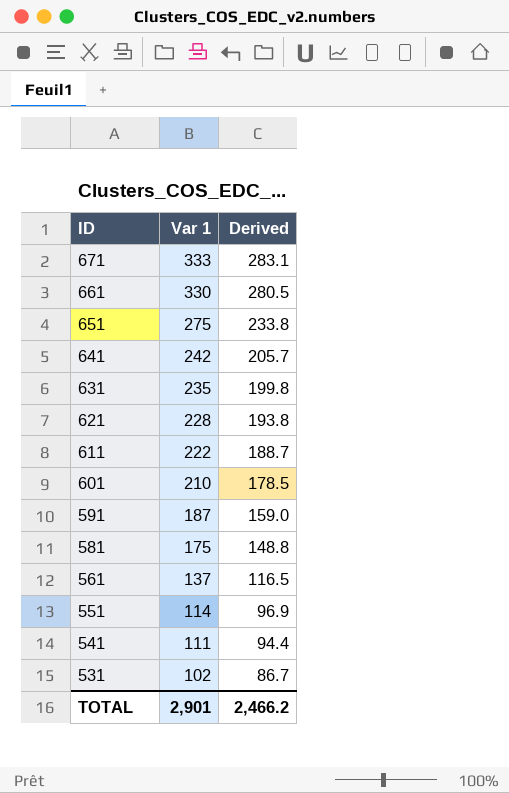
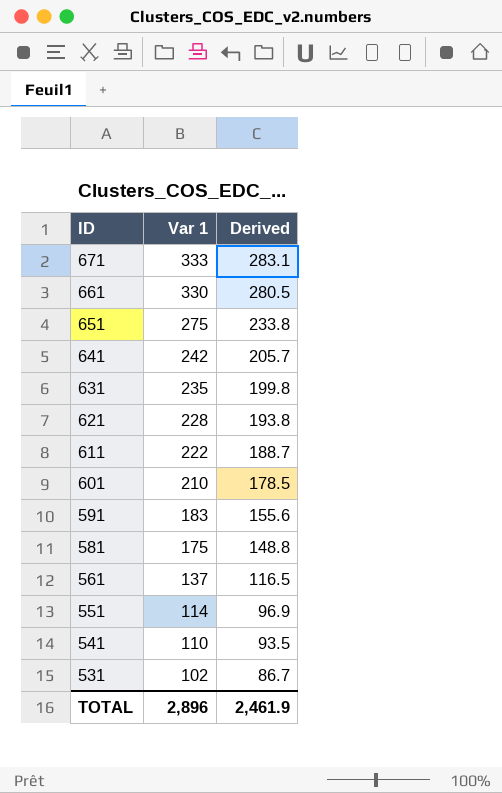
591 | Var 1: 187 -> 183
591 | Derived: 159.0 -> 155.6
541 | Var 1: 111 -> 110
541 | Derived: 94.4 -> 93.5
TOTAL | Var 1: 2,901 -> 2,896
TOTAL | Derived: 2,466.2 -> 2,461.9

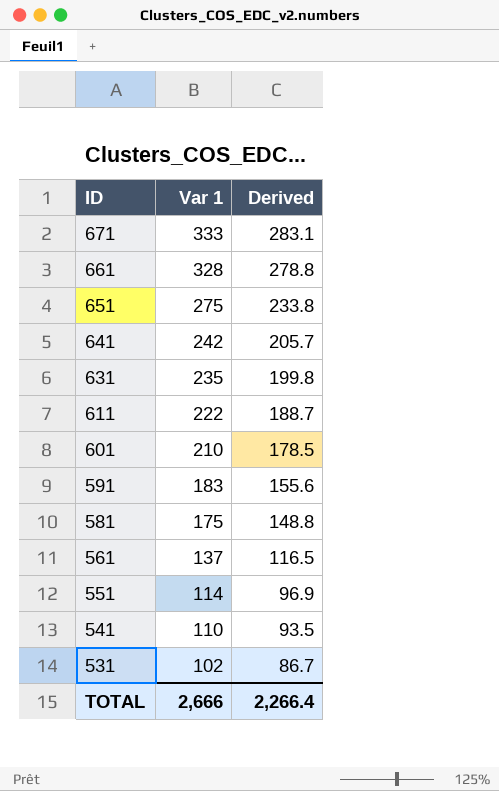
row 621: 228 | 193.8 -> none
661 | Var 1: 330 -> 328
661 | Derived: 280.5 -> 278.8
TOTAL | Var 1: 2,896 -> 2,666
TOTAL | Derived: 2,461.9 -> 2,266.4

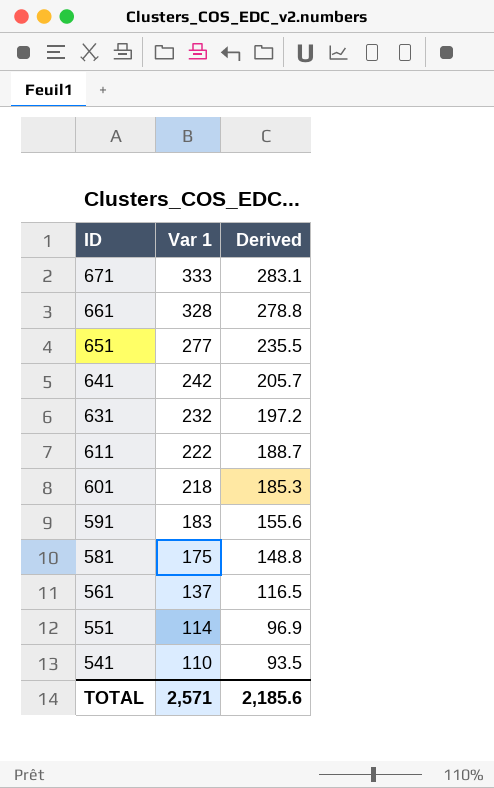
row 531: 102 | 86.7 -> none
651 | Var 1: 275 -> 277
651 | Derived: 233.8 -> 235.5
631 | Var 1: 235 -> 232
631 | Derived: 199.8 -> 197.2
601 | Var 1: 210 -> 218
601 | Derived: 178.5 -> 185.3
TOTAL | Var 1: 2,666 -> 2,571
TOTAL | Derived: 2,266.4 -> 2,185.6

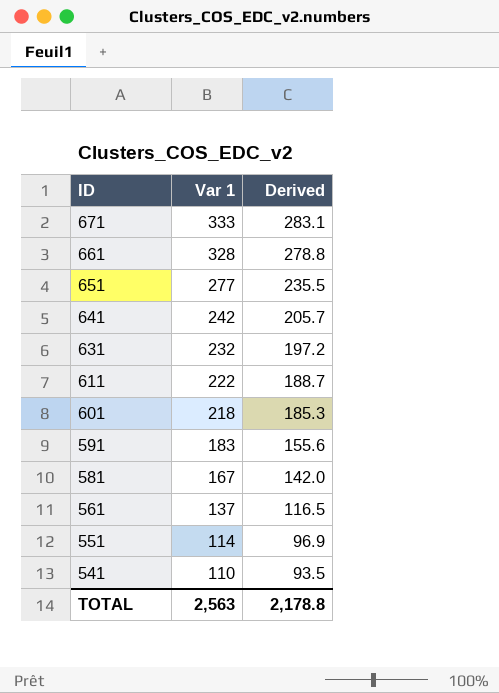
581 | Var 1: 175 -> 167
581 | Derived: 148.8 -> 142.0
TOTAL | Var 1: 2,571 -> 2,563
TOTAL | Derived: 2,185.6 -> 2,178.8

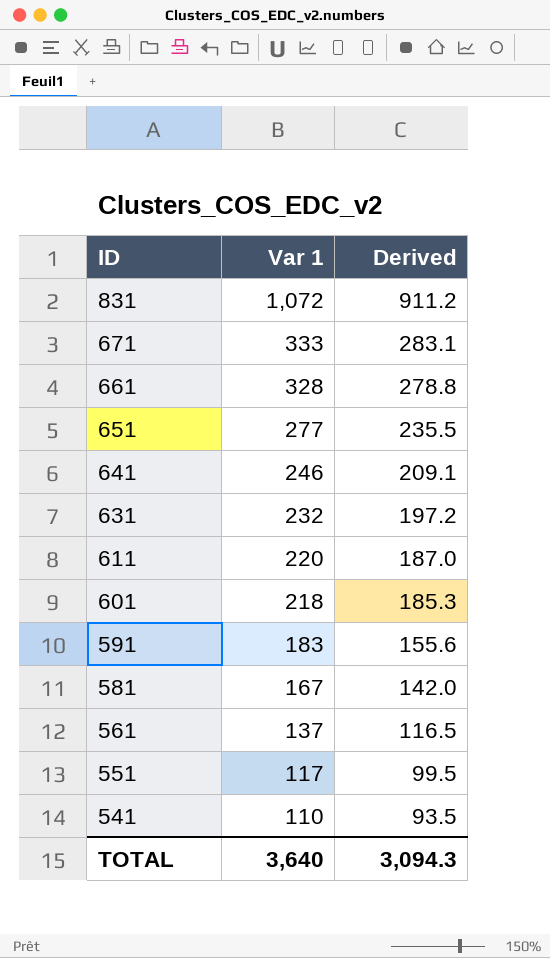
row 831: none -> 1,072 | 911.2
641 | Var 1: 242 -> 246
641 | Derived: 205.7 -> 209.1
611 | Var 1: 222 -> 220
611 | Derived: 188.7 -> 187.0
551 | Var 1: 114 -> 117
551 | Derived: 96.9 -> 99.5
TOTAL | Var 1: 2,563 -> 3,640
TOTAL | Derived: 2,178.8 -> 3,094.3

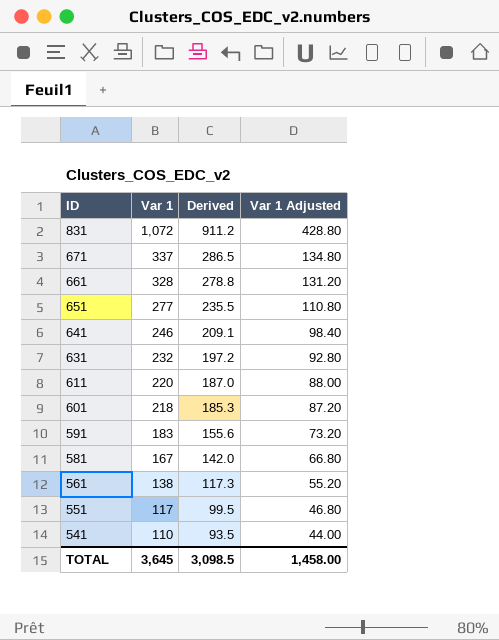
column Var 1 Adjusted | formula: none -> [Var 1] * 0.4
671 | Var 1: 333 -> 337
671 | Derived: 283.1 -> 286.5
561 | Var 1: 137 -> 138
561 | Derived: 116.5 -> 117.3
TOTAL | Var 1: 3,640 -> 3,645
TOTAL | Derived: 3,094.3 -> 3,098.5

